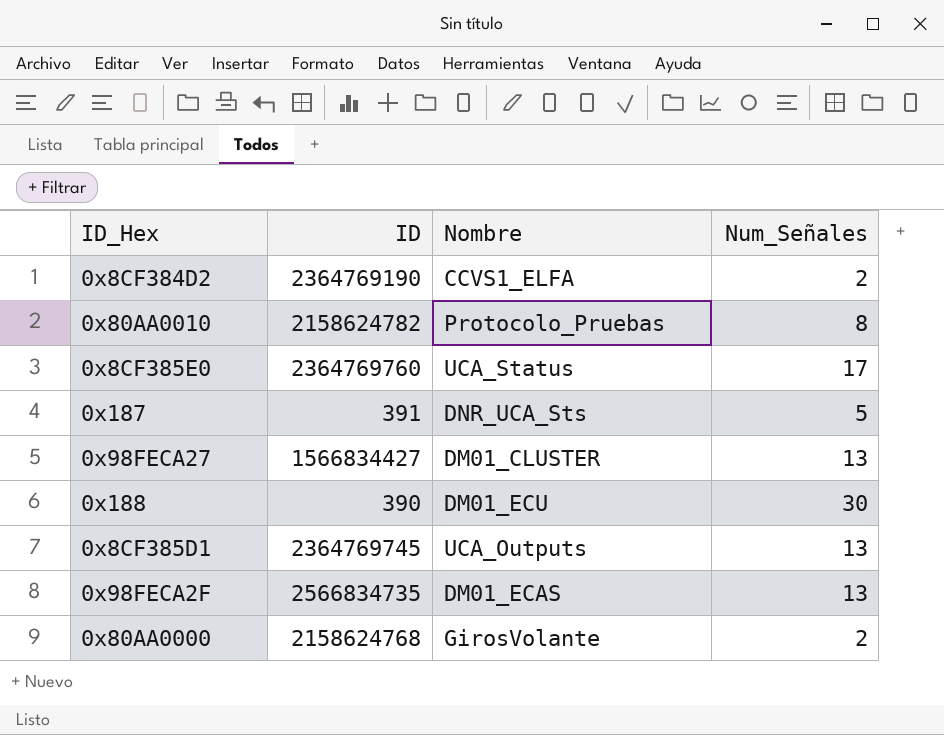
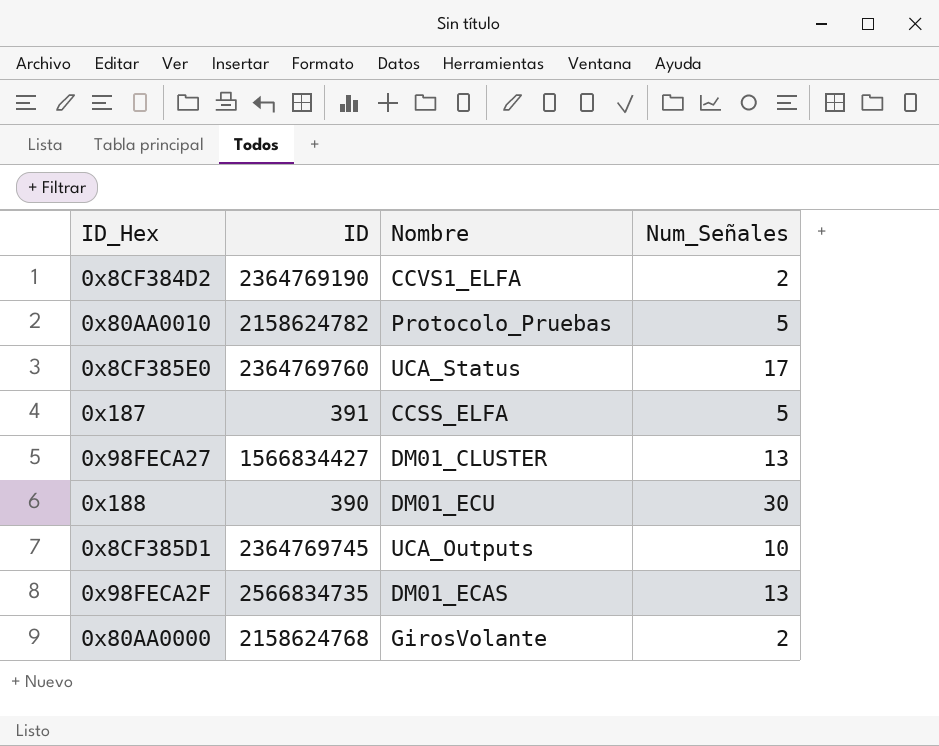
0x80AA0010 | Num_Señales: 8 -> 5
0x187 | Nombre: DNR_UCA_Sts -> CCSS_ELFA
0x8CF385D1 | Num_Señales: 13 -> 10

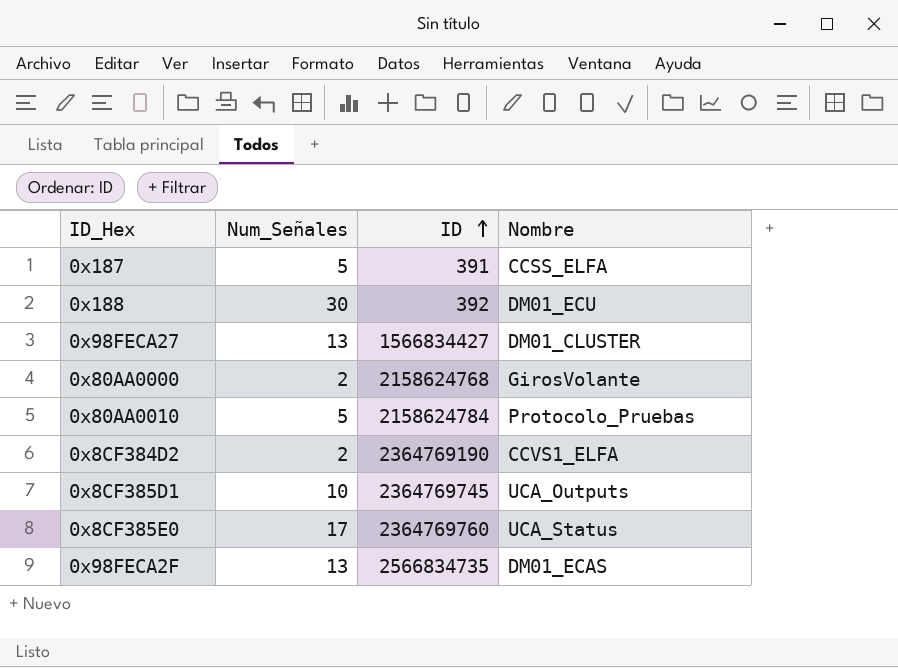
row order: none -> ID ascending
column Num_Señales | position: 4 -> 2
0x188 | ID: 390 -> 392
0x80AA0010 | ID: 2158624782 -> 2158624784

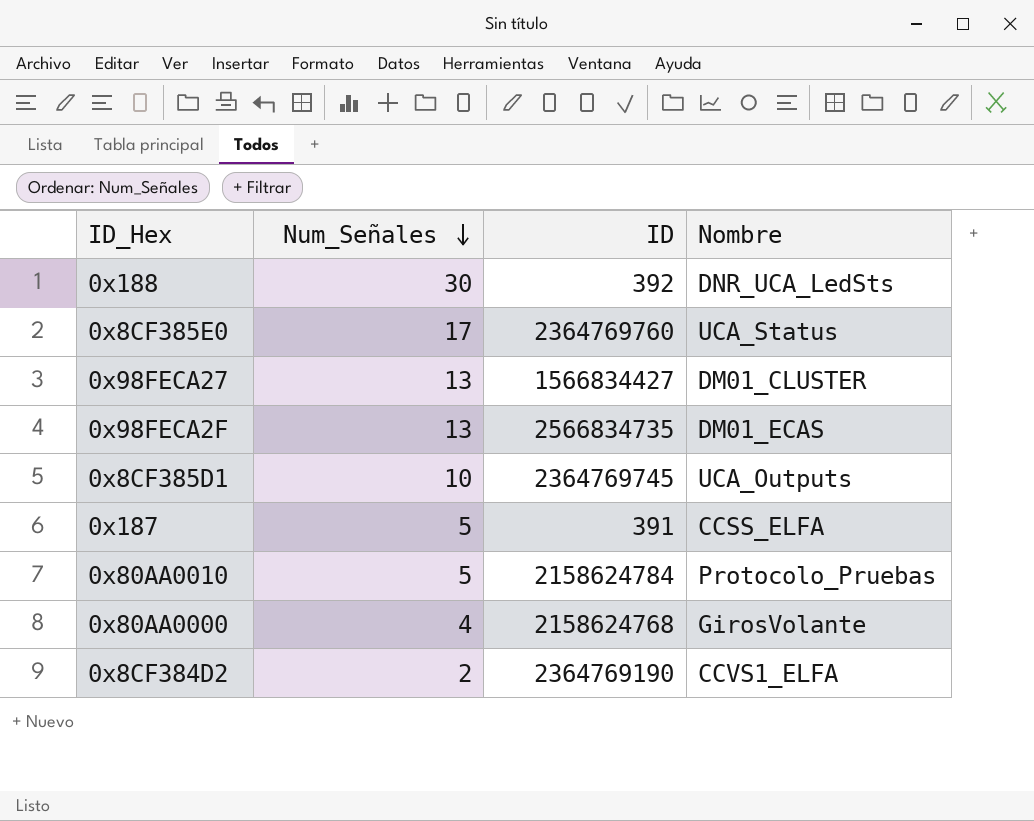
row order: ID ascending -> Num_Señales descending
0x188 | Nombre: DM01_ECU -> DNR_UCA_LedSts
0x80AA0000 | Num_Señales: 2 -> 4

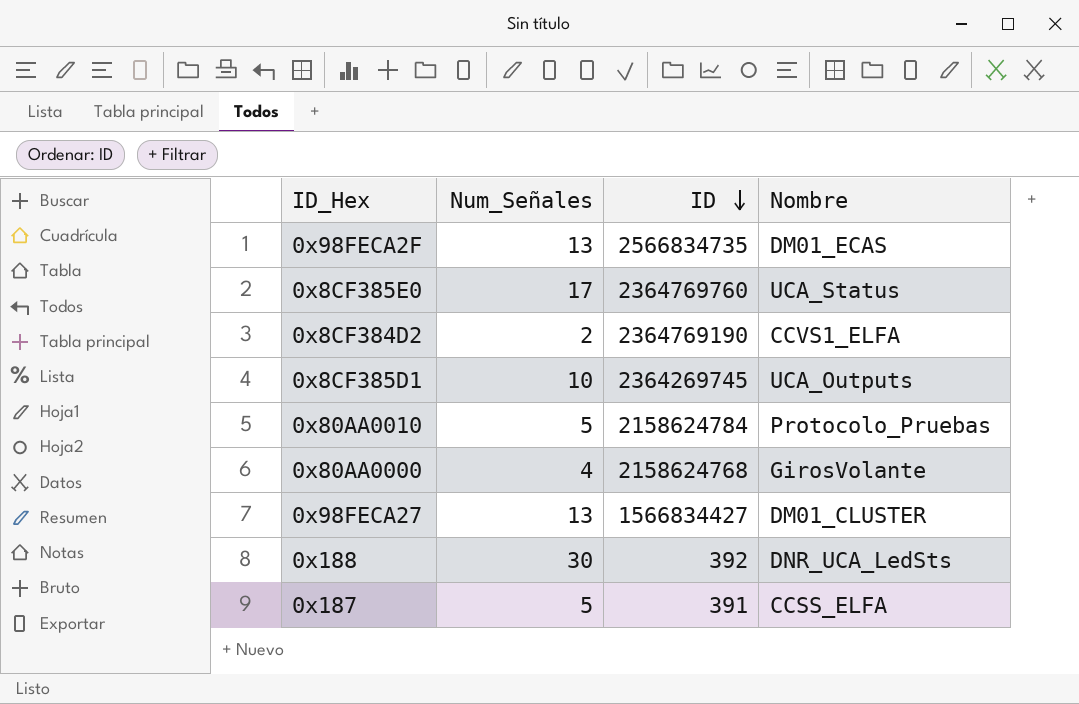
row order: Num_Señales descending -> ID descending
0x8CF385D1 | ID: 2364769745 -> 2364269745

